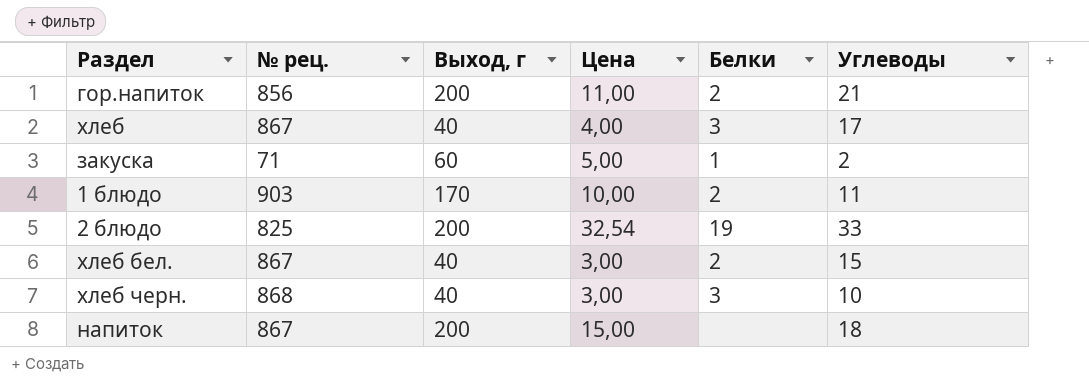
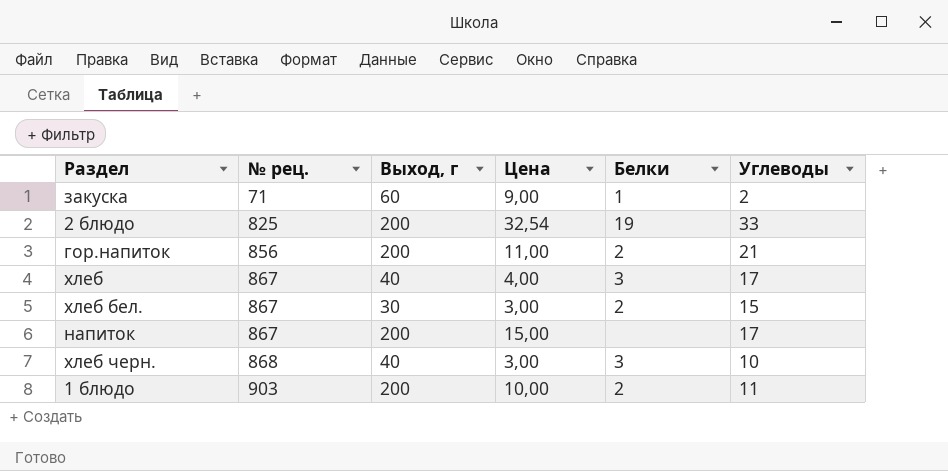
row order: none -> № рец. ascending
закуска | Цена: 5,00 -> 9,00
хлеб бел. | Выход, г: 40 -> 30
напиток | Углеводы: 18 -> 17
1 блюдо | Выход, г: 170 -> 200

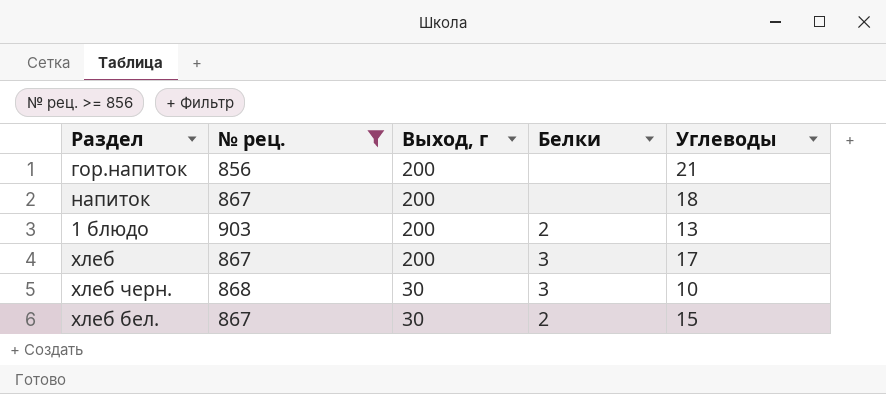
filter: none -> № рец. >= 856
row order: № рец. ascending -> Выход, г descending
column Цена | position: 4 -> none
гор.напиток | Белки: 2 -> none
напиток | Углеводы: 17 -> 18
1 блюдо | Углеводы: 11 -> 13
хлеб | Выход, г: 40 -> 200
хлеб черн. | Выход, г: 40 -> 30

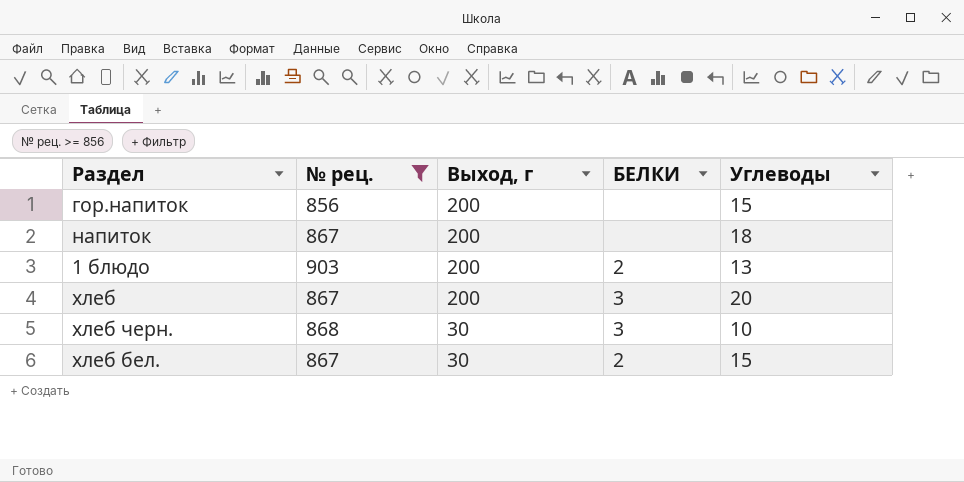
column name: Белки -> БЕЛКИ
гор.напиток | Углеводы: 21 -> 15
хлеб | Углеводы: 17 -> 20

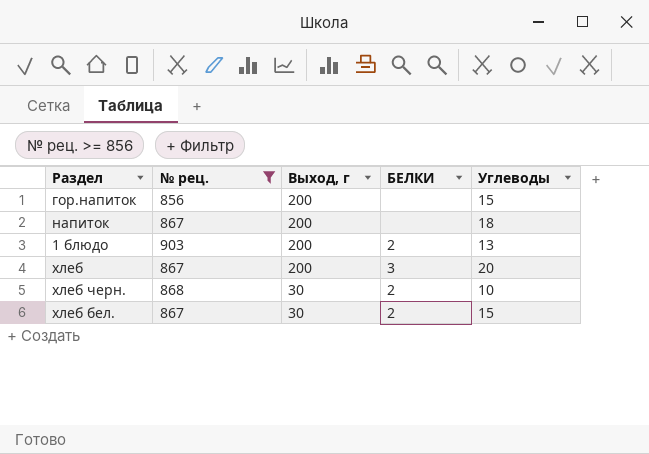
хлеб черн. | БЕЛКИ: 3 -> 2

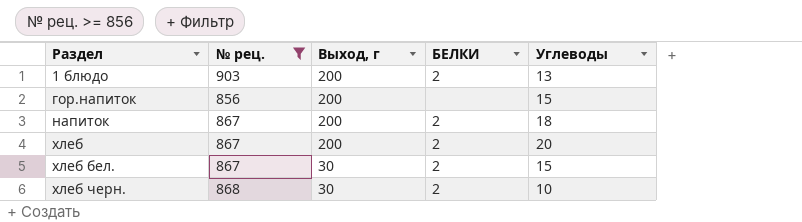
row order: Выход, г descending -> Раздел ascending
напиток | БЕЛКИ: none -> 2
хлеб | БЕЛКИ: 3 -> 2

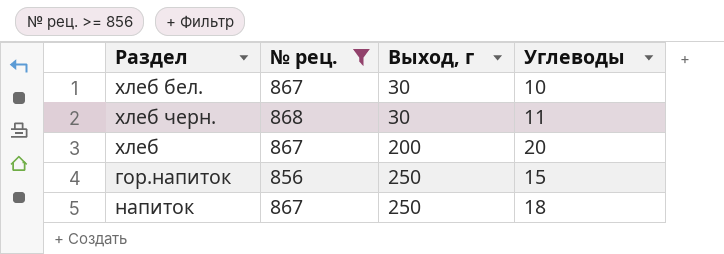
row order: Раздел ascending -> Выход, г ascending
column БЕЛКИ | position: 4 -> none
row 1 блюдо: 903 | 200 | 2 | 13 -> none
хлеб бел. | Углеводы: 15 -> 10
хлеб черн. | Углеводы: 10 -> 11
гор.напиток | Выход, г: 200 -> 250
напиток | Выход, г: 200 -> 250

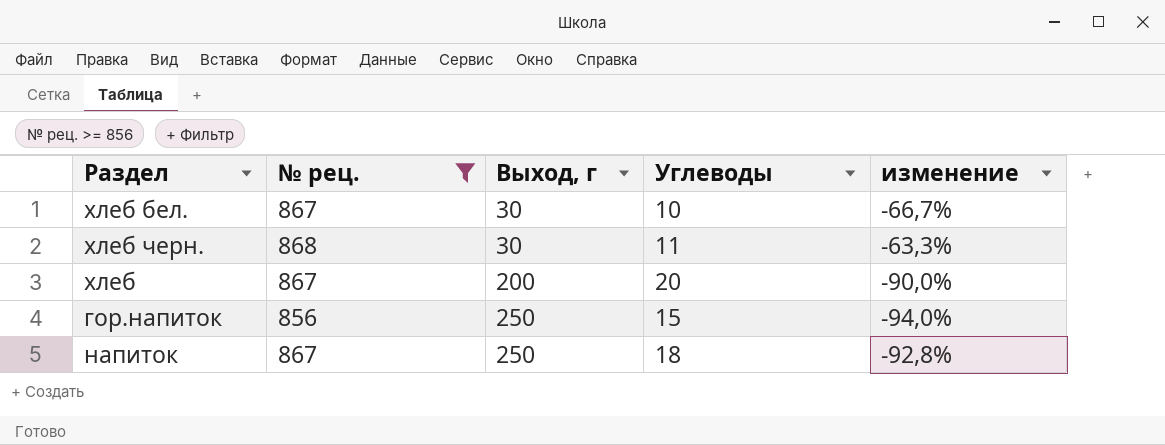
column изменение | formula: none -> ([Углеводы] - [Выход, г]) / [Выход, г]

